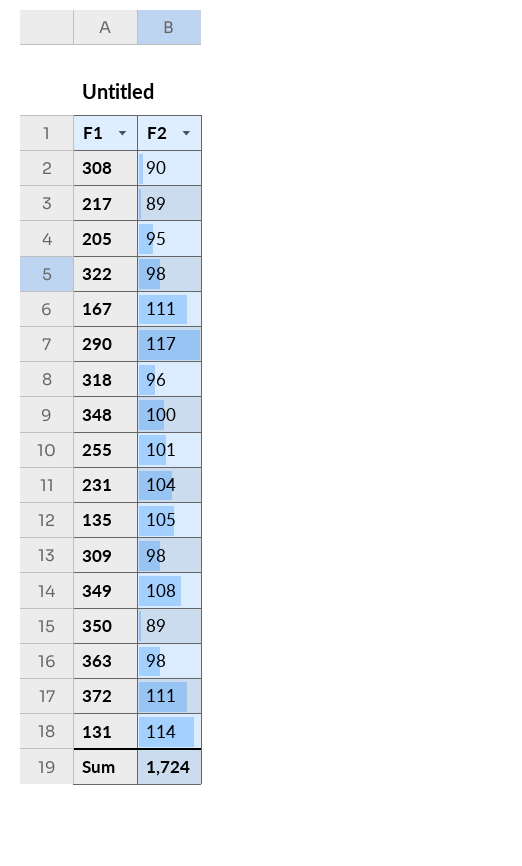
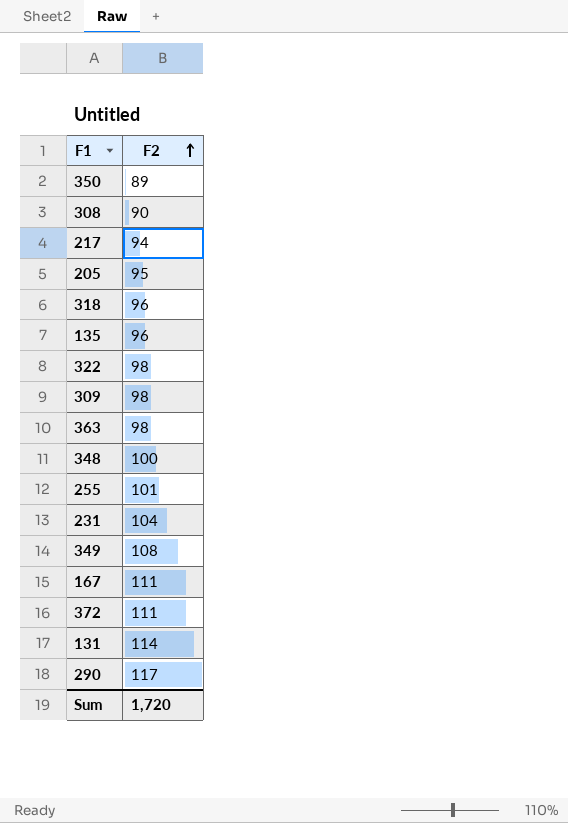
row order: none -> F2 ascending
217 | F2: 89 -> 94
135 | F2: 105 -> 96
Sum | F2: 1,724 -> 1,720

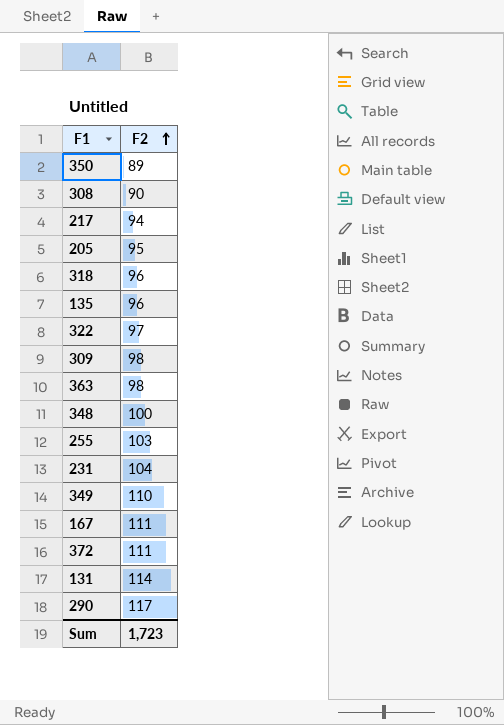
322 | F2: 98 -> 97
255 | F2: 101 -> 103
349 | F2: 108 -> 110
Sum | F2: 1,720 -> 1,723

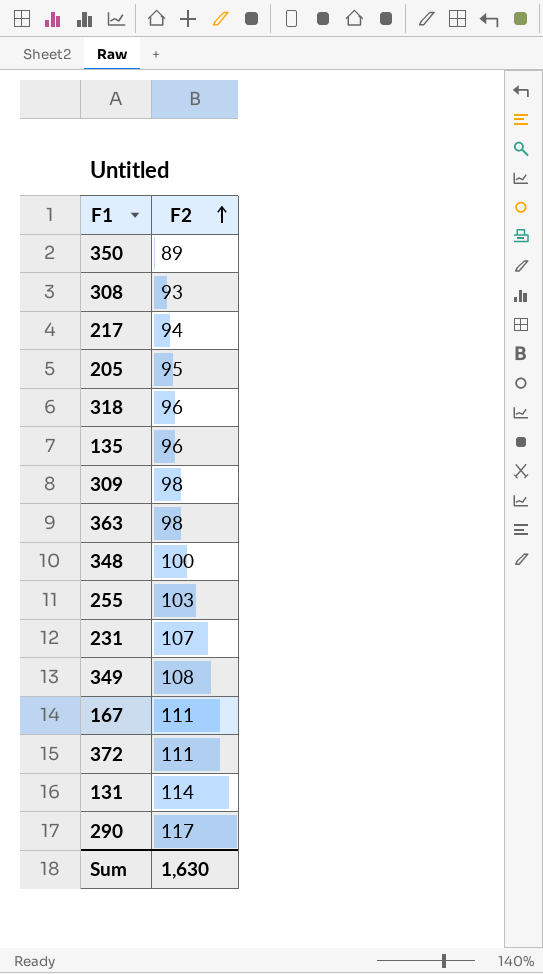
row 322: 97 -> none
308 | F2: 90 -> 93
231 | F2: 104 -> 107
349 | F2: 110 -> 108
Sum | F2: 1,723 -> 1,630

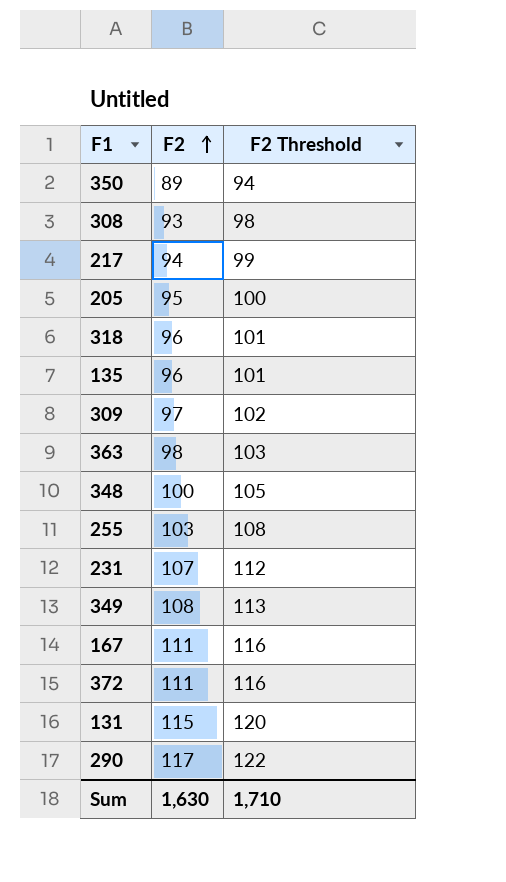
column F2 Threshold | formula: none -> [F2] + 5
309 | F2: 98 -> 97
131 | F2: 114 -> 115

